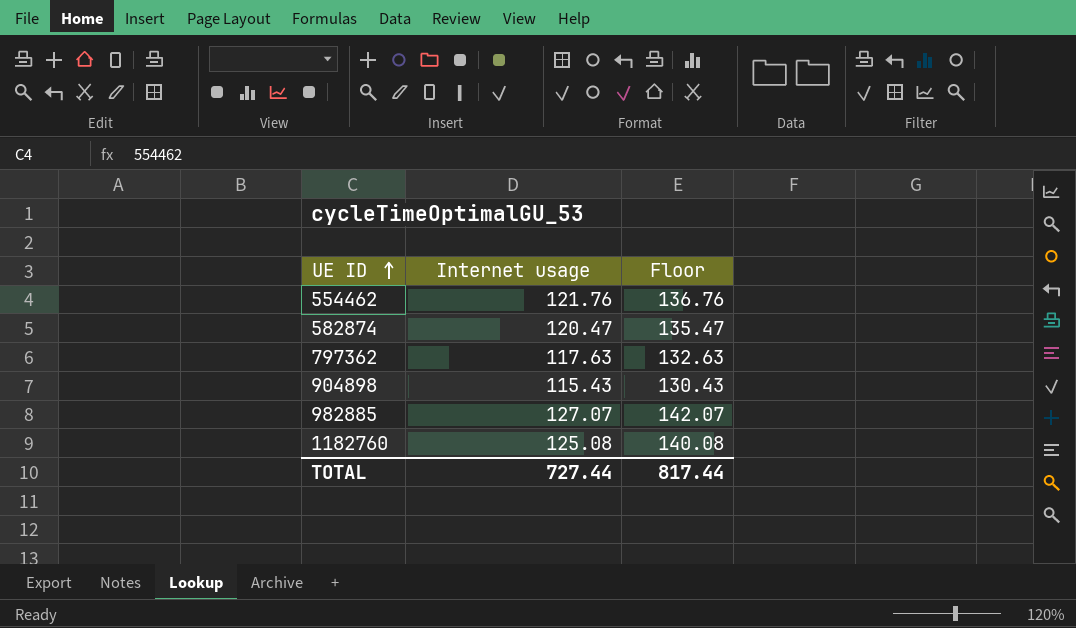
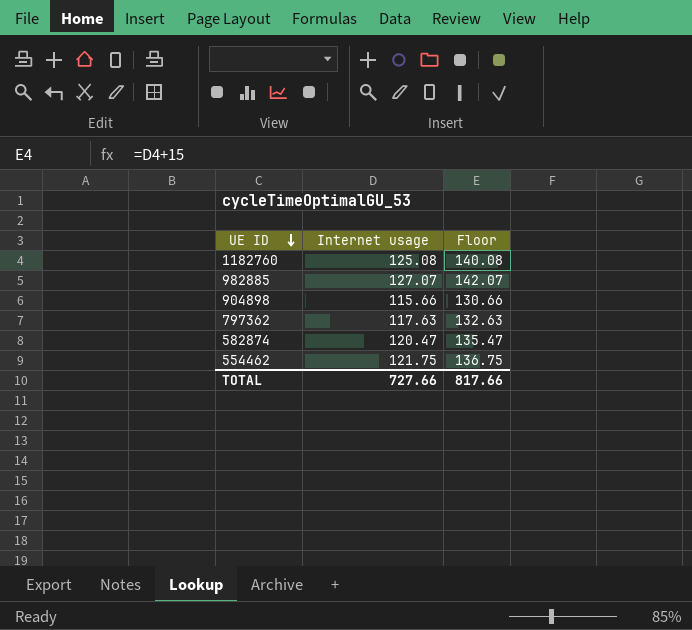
row order: UE ID ascending -> UE ID descending
904898 | Internet usage: 115.43 -> 115.66
904898 | Floor: 130.43 -> 130.66
554462 | Internet usage: 121.76 -> 121.75
554462 | Floor: 136.76 -> 136.75
TOTAL | Internet usage: 727.44 -> 727.66
TOTAL | Floor: 817.44 -> 817.66

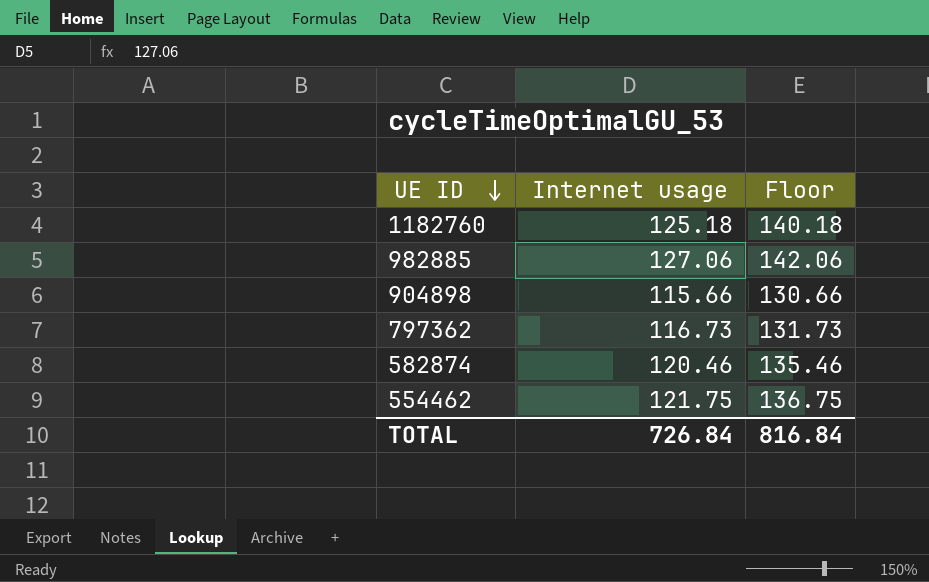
1182760 | Internet usage: 125.08 -> 125.18
1182760 | Floor: 140.08 -> 140.18
982885 | Internet usage: 127.07 -> 127.06
982885 | Floor: 142.07 -> 142.06
797362 | Internet usage: 117.63 -> 116.73
797362 | Floor: 132.63 -> 131.73
582874 | Internet usage: 120.47 -> 120.46
582874 | Floor: 135.47 -> 135.46
TOTAL | Internet usage: 727.66 -> 726.84
TOTAL | Floor: 817.66 -> 816.84

